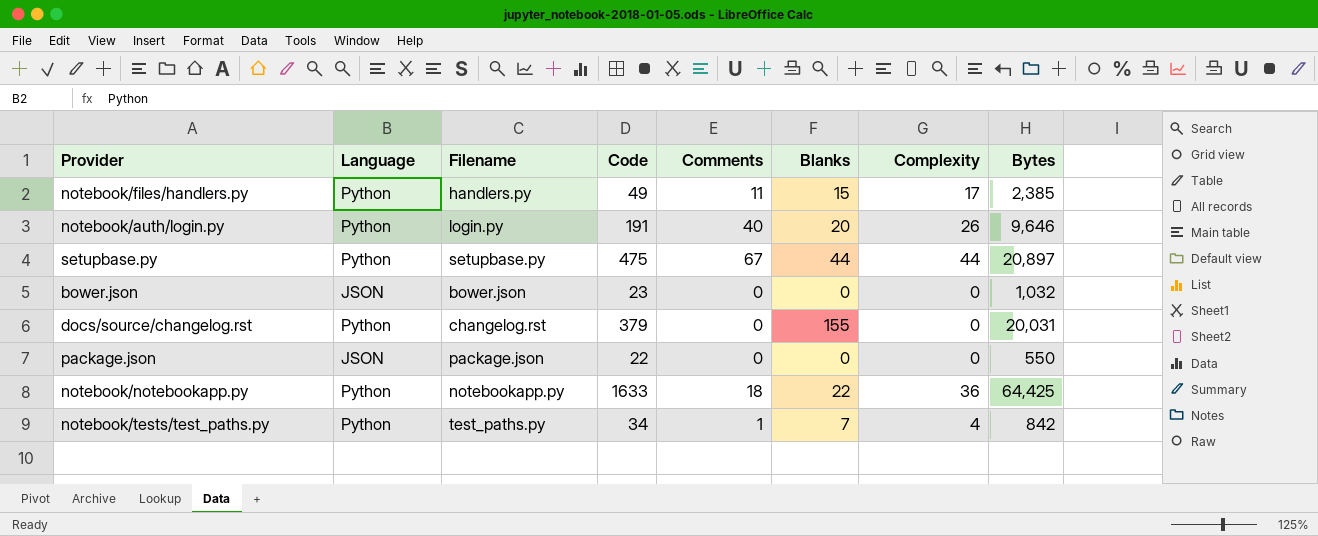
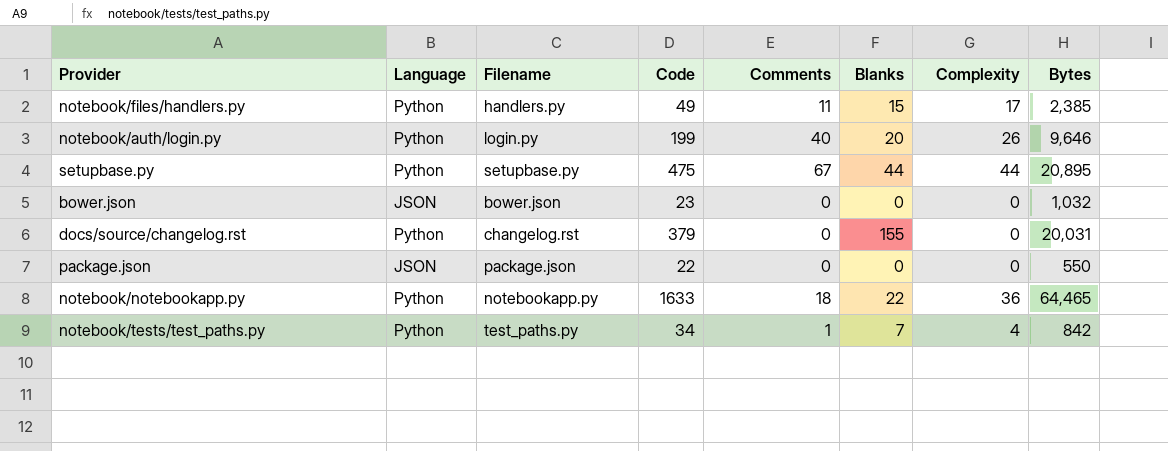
notebook/auth/login.py | Code: 191 -> 199
setupbase.py | Bytes: 20,897 -> 20,895
notebook/notebookapp.py | Bytes: 64,425 -> 64,465

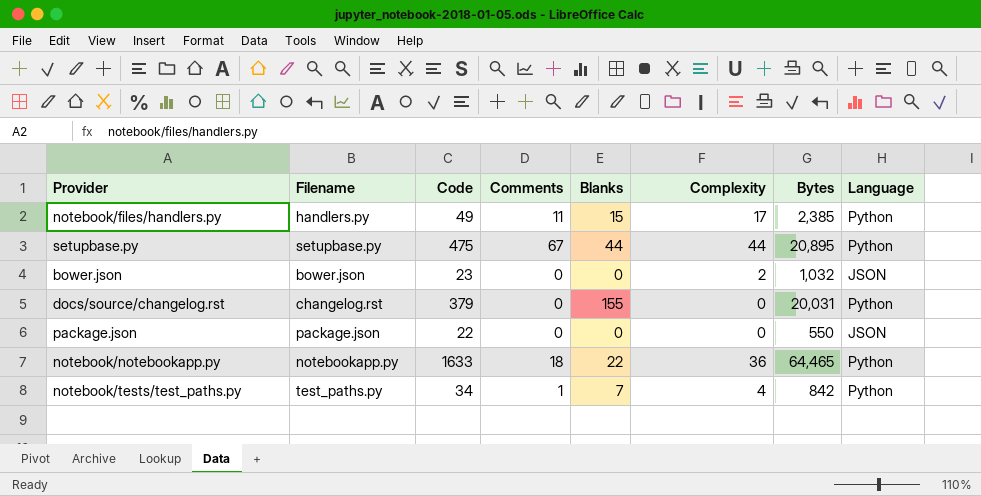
column Language | position: 2 -> 8
row notebook/auth/login.py: Python | login.py | 199 | 40 | 20 | 26 | 9,646 -> none
bower.json | Complexity: 0 -> 2

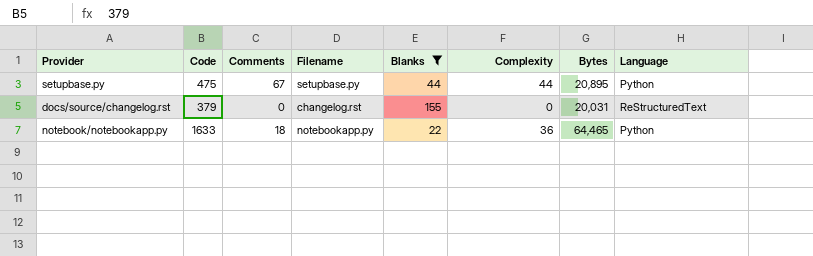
filter: none -> Blanks >= 22
column Filename | position: 2 -> 4
docs/source/changelog.rst | Language: Python -> ReStructuredText

